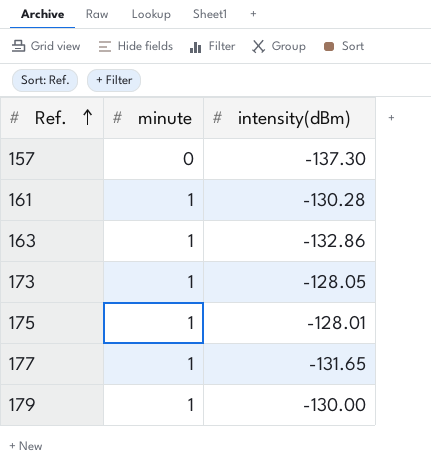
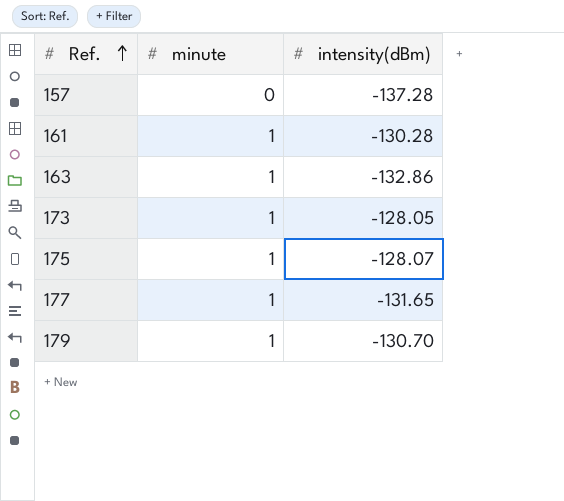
157 | intensity(dBm): -137.30 -> -137.28
175 | intensity(dBm): -128.01 -> -128.07
179 | intensity(dBm): -130.00 -> -130.70

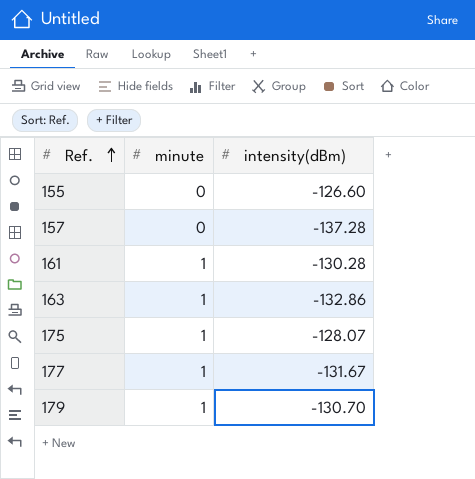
row 173: 1 | -128.05 -> none
row 155: none -> 0 | -126.60
177 | intensity(dBm): -131.65 -> -131.67

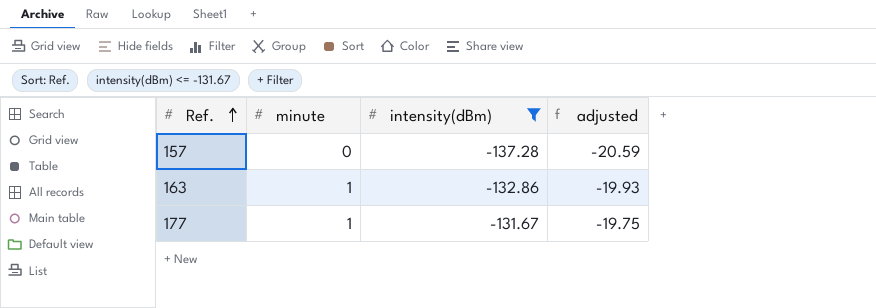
filter: none -> intensity(dBm) <= -131.67
column adjusted | formula: none -> [intensity(dBm)] * 0.15

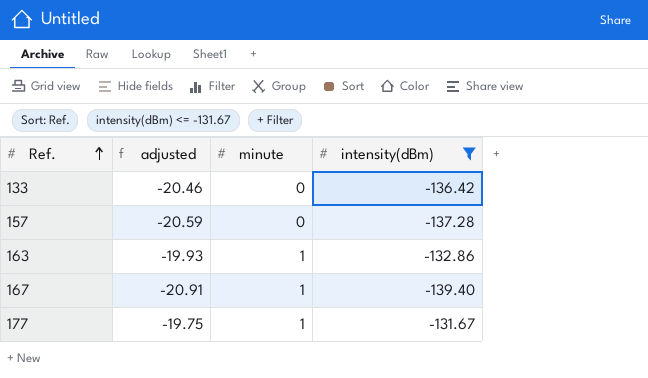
column adjusted | position: 4 -> 2
row 133: none -> -20.46 | 0 | -136.42
row 167: none -> -20.91 | 1 | -139.40

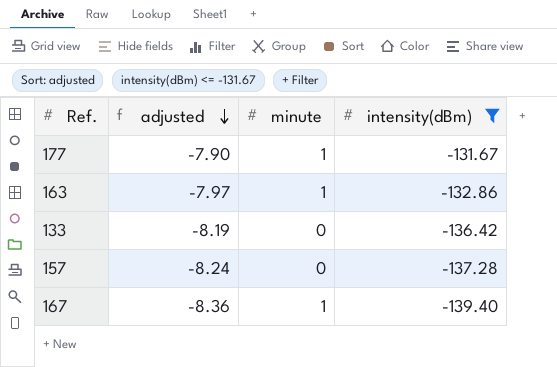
row order: Ref. ascending -> adjusted descending
column adjusted | formula: [intensity(dBm)] * 0.15 -> [intensity(dBm)] * 0.06

